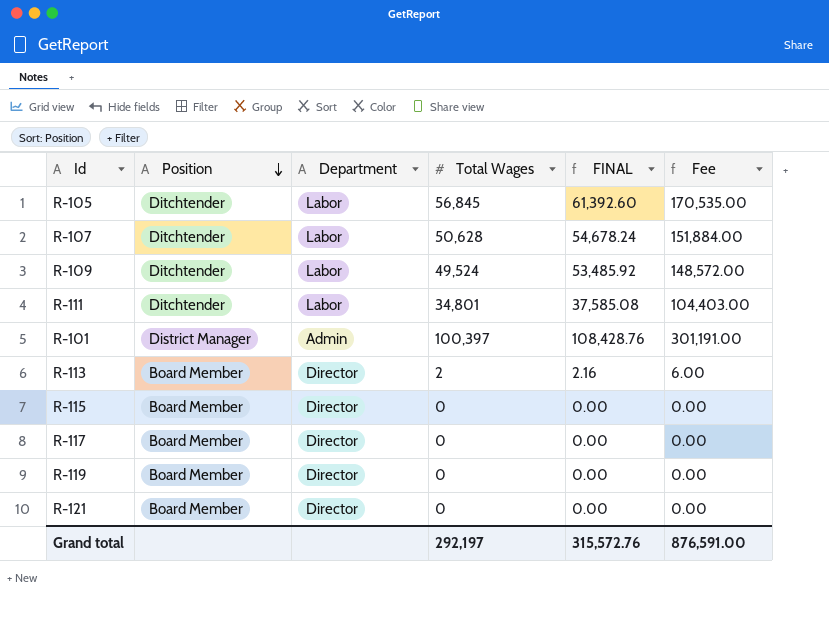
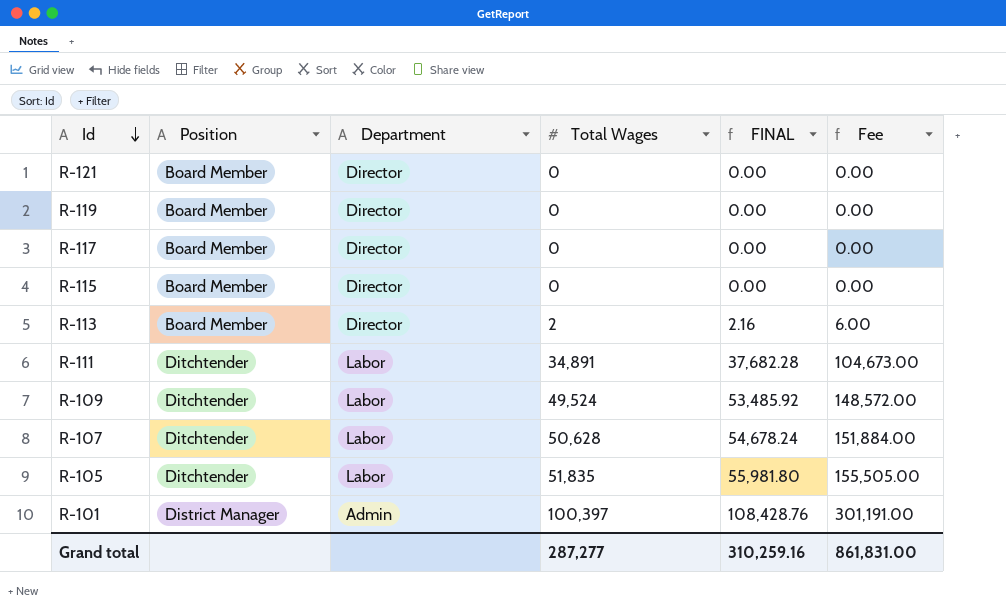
row order: Position descending -> Id descending
R-111 | Total Wages: 34,801 -> 34,891
R-111 | FINAL: 37,585.08 -> 37,682.28
R-111 | Fee: 104,403.00 -> 104,673.00
R-105 | Total Wages: 56,845 -> 51,835
R-105 | FINAL: 61,392.60 -> 55,981.80
R-105 | Fee: 170,535.00 -> 155,505.00
Grand total | Total Wages: 292,197 -> 287,277
Grand total | FINAL: 315,572.76 -> 310,259.16
Grand total | Fee: 876,591.00 -> 861,831.00

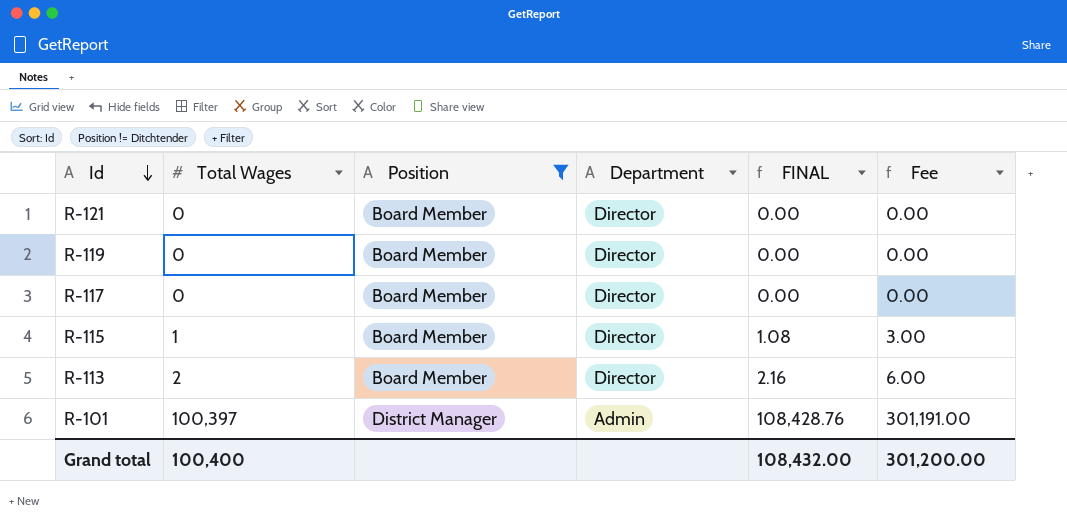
filter: none -> Position != Ditchtender
column Total Wages | position: 4 -> 2
R-115 | Total Wages: 0 -> 1
R-115 | FINAL: 0.00 -> 1.08
R-115 | Fee: 0.00 -> 3.00
Grand total | Total Wages: 287,277 -> 100,400
Grand total | FINAL: 310,259.16 -> 108,432.00
Grand total | Fee: 861,831.00 -> 301,200.00

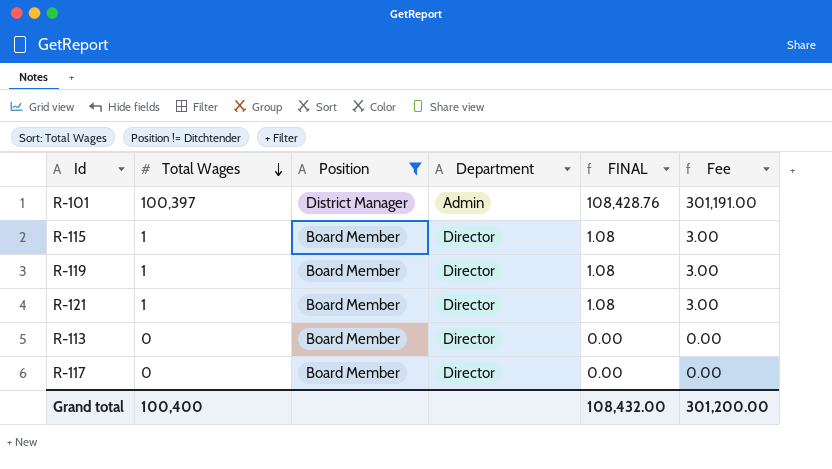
row order: Id descending -> Total Wages descending
R-119 | Total Wages: 0 -> 1
R-119 | FINAL: 0.00 -> 1.08
R-119 | Fee: 0.00 -> 3.00
R-121 | Total Wages: 0 -> 1
R-121 | FINAL: 0.00 -> 1.08
R-121 | Fee: 0.00 -> 3.00
R-113 | Total Wages: 2 -> 0
R-113 | FINAL: 2.16 -> 0.00
R-113 | Fee: 6.00 -> 0.00

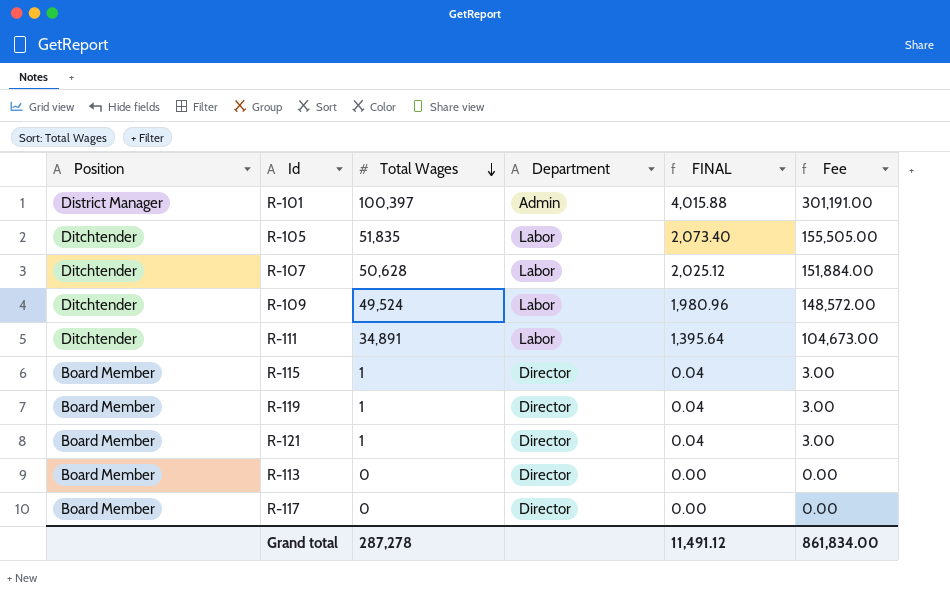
filter: Position != Ditchtender -> none
column Position | position: 3 -> 1
column FINAL | formula: [Total Wages] * 1.08 -> [Total Wages] * 0.04
Grand total | Total Wages: 100,400 -> 287,278
Grand total | FINAL: 108,432.00 -> 11,491.12
Grand total | Fee: 301,200.00 -> 861,834.00

